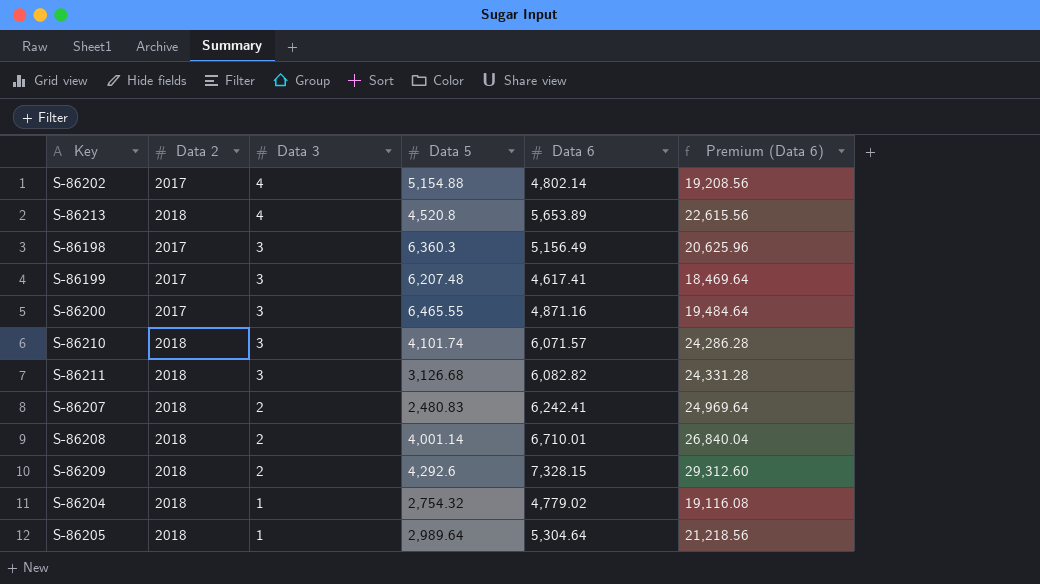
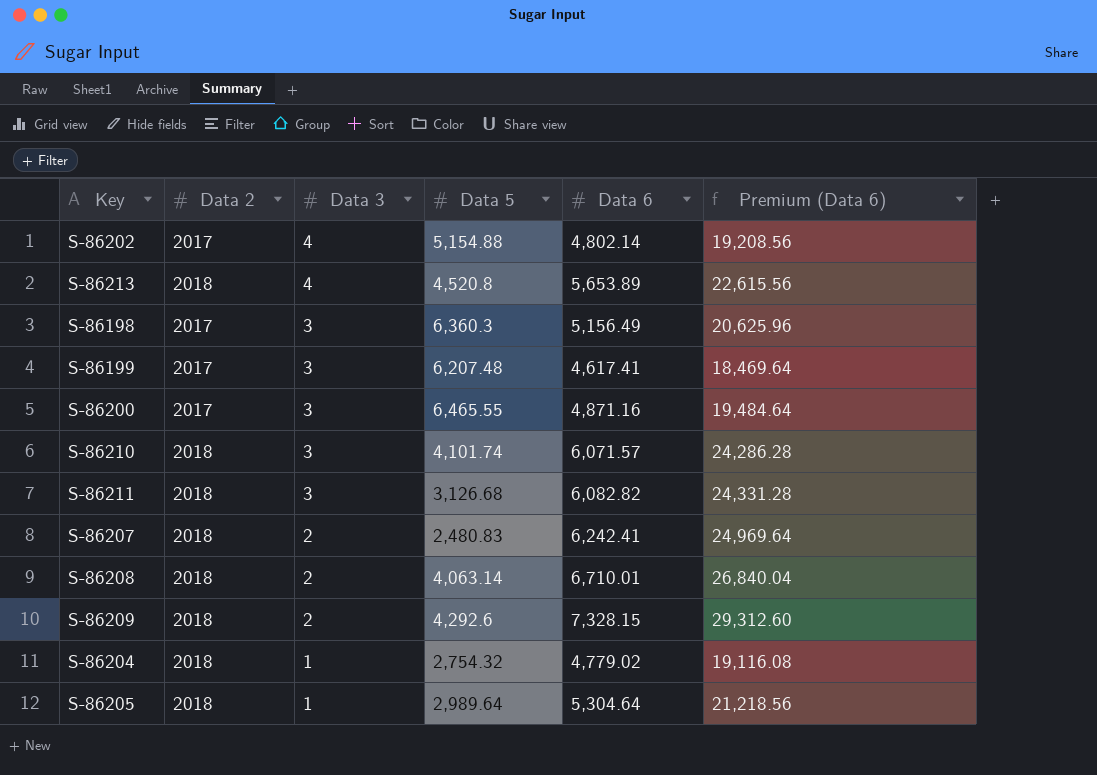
S-86208 | Data 5: 4,001.14 -> 4,063.14

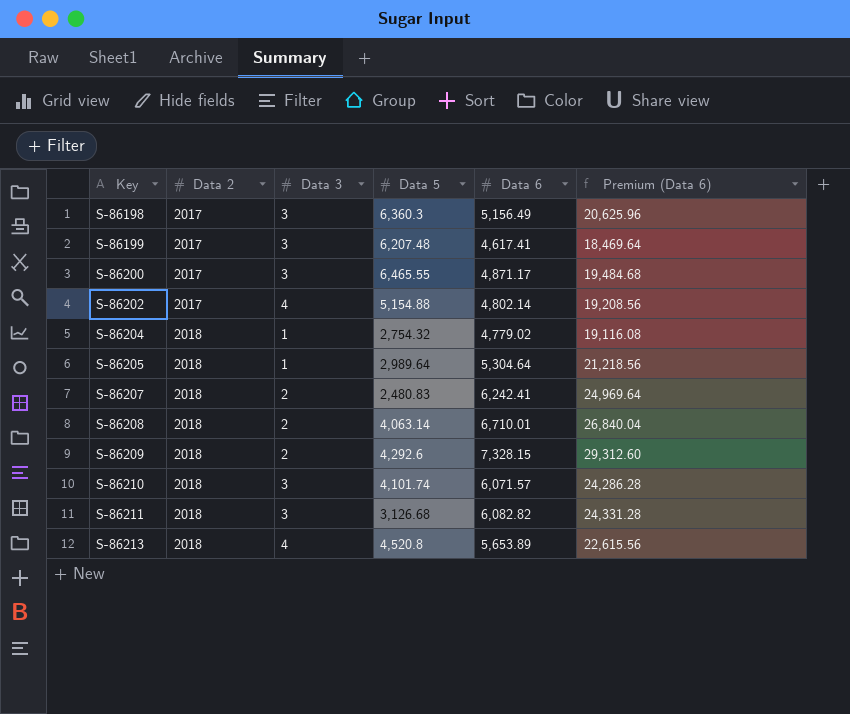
row order: Data 3 descending -> Key ascending
S-86200 | Data 6: 4,871.16 -> 4,871.17
S-86200 | Premium (Data 6): 19,484.64 -> 19,484.68

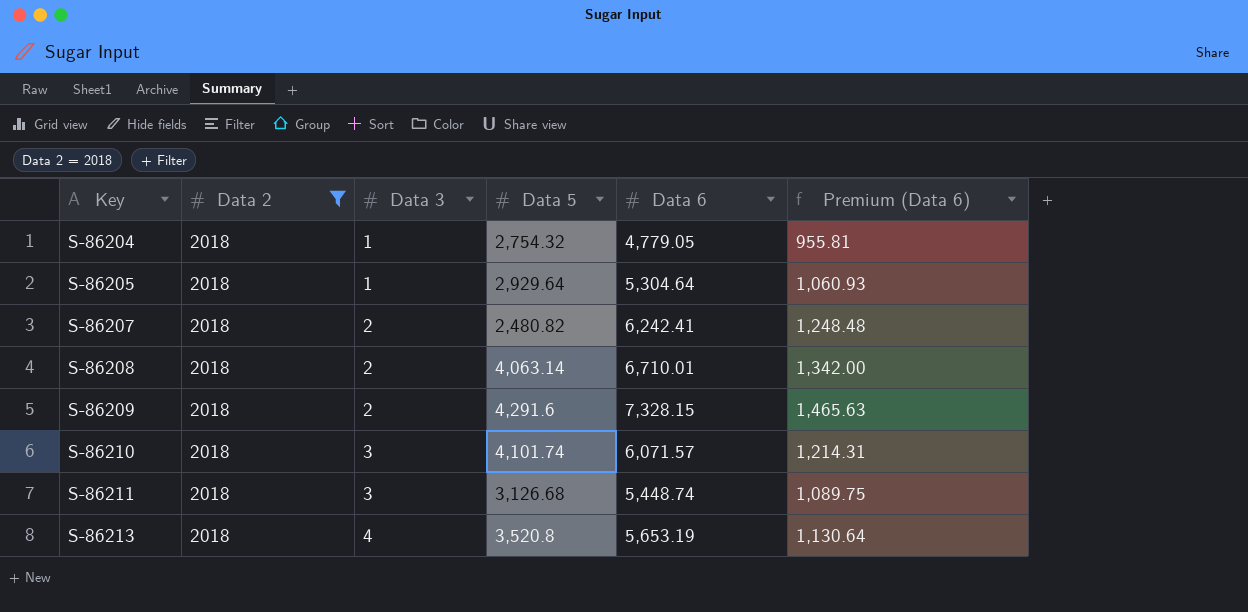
filter: none -> Data 2 = 2018
column Premium (Data 6) | formula: [Data 6] * 4 -> [Data 6] * 0.2
S-86204 | Data 6: 4,779.02 -> 4,779.05
S-86205 | Data 5: 2,989.64 -> 2,929.64
S-86207 | Data 5: 2,480.83 -> 2,480.82
S-86209 | Data 5: 4,292.6 -> 4,291.6
S-86211 | Data 6: 6,082.82 -> 5,448.74
S-86213 | Data 5: 4,520.8 -> 3,520.8
S-86213 | Data 6: 5,653.89 -> 5,653.19

